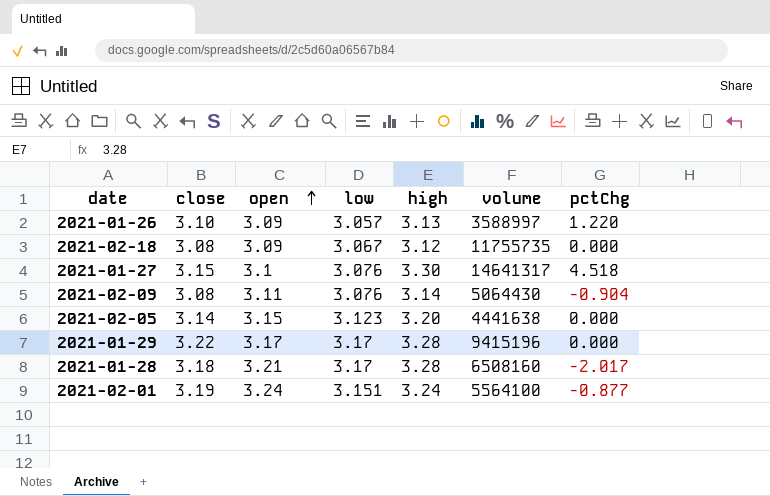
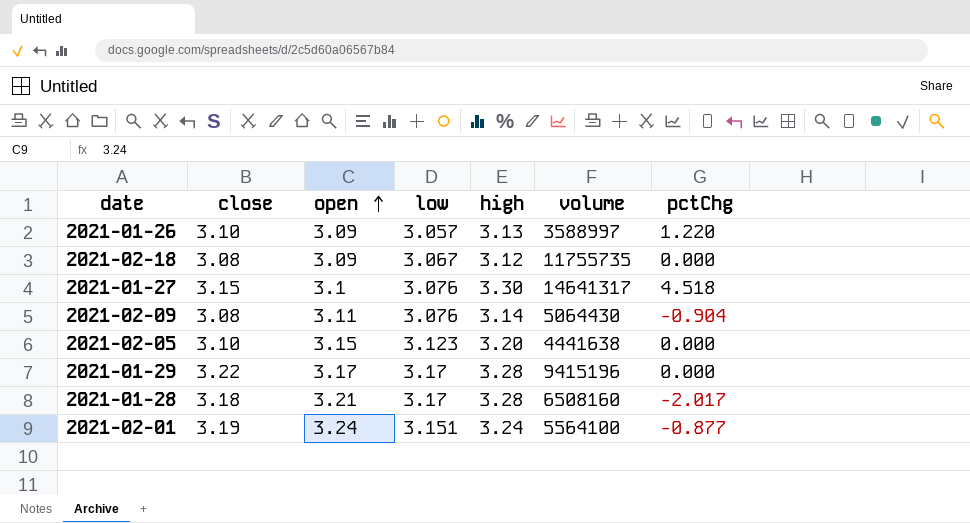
2021-02-05 | close: 3.14 -> 3.10

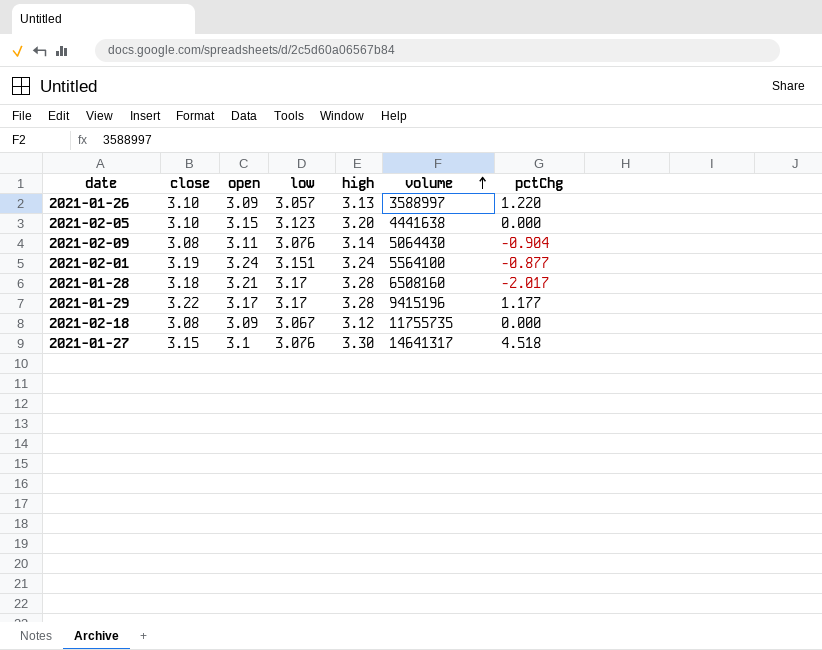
row order: open ascending -> volume ascending
2021-01-29 | pctChg: 0.000 -> 1.177

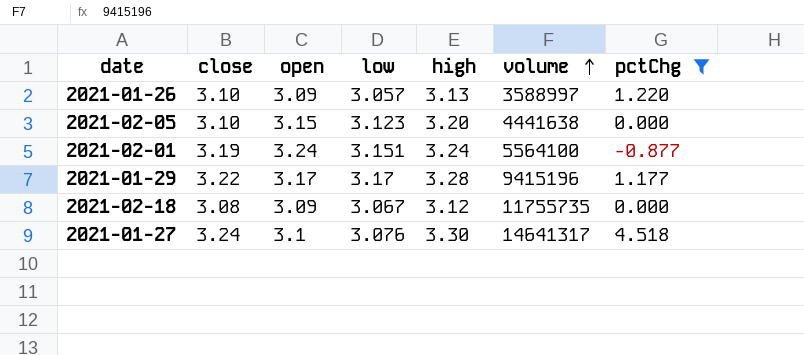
filter: none -> pctChg >= -0.877
2021-01-27 | close: 3.15 -> 3.24

